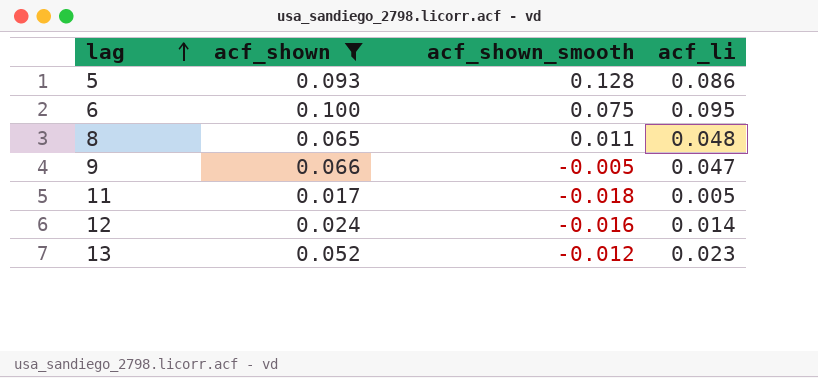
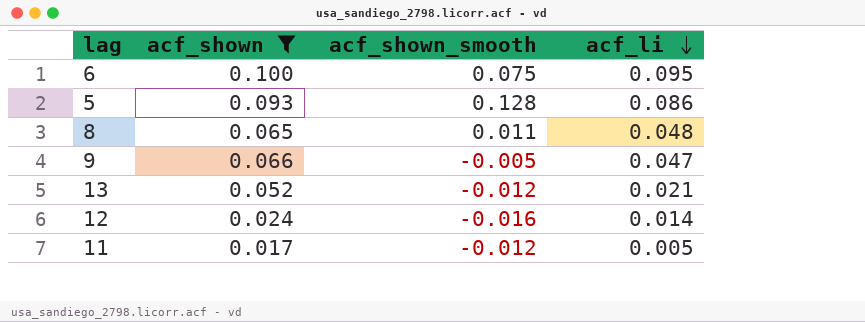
row order: lag ascending -> acf_li descending
13 | acf_li: 0.023 -> 0.021
11 | acf_shown_smooth: -0.018 -> -0.012

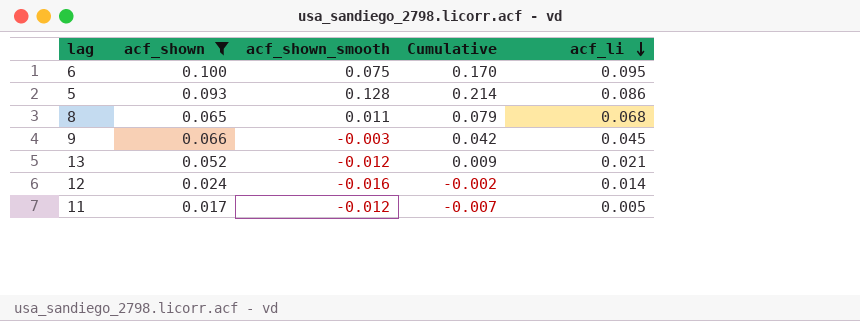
column Cumulative | formula: none -> [acf_shown_smooth] + [acf_li]
8 | acf_li: 0.048 -> 0.068
9 | acf_shown_smooth: -0.005 -> -0.003
9 | acf_li: 0.047 -> 0.045

